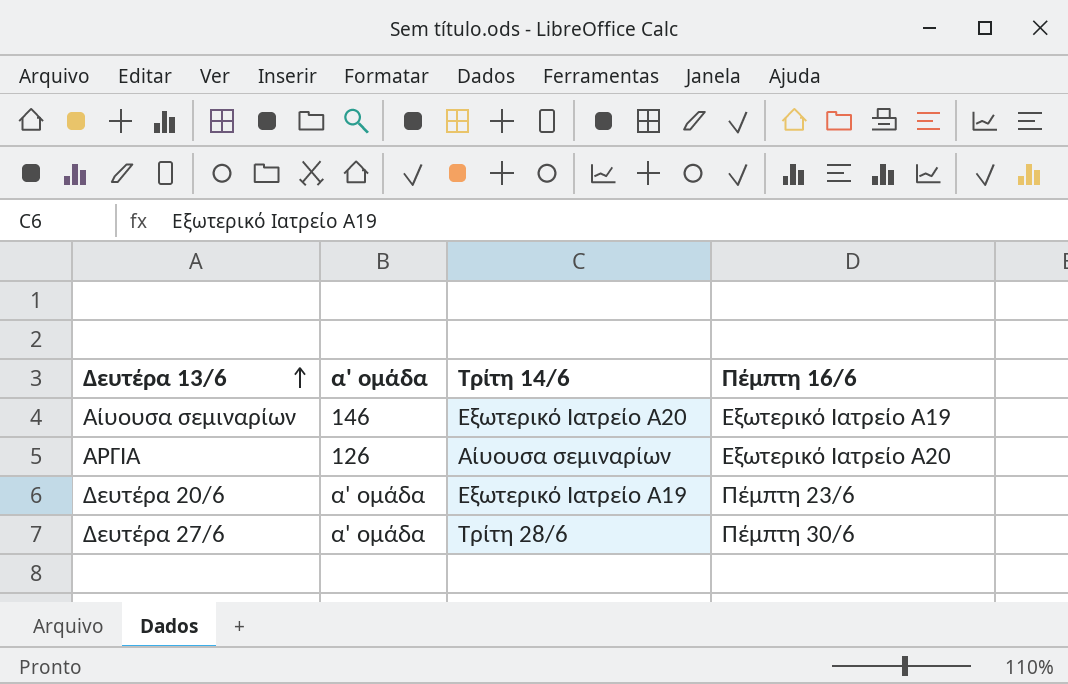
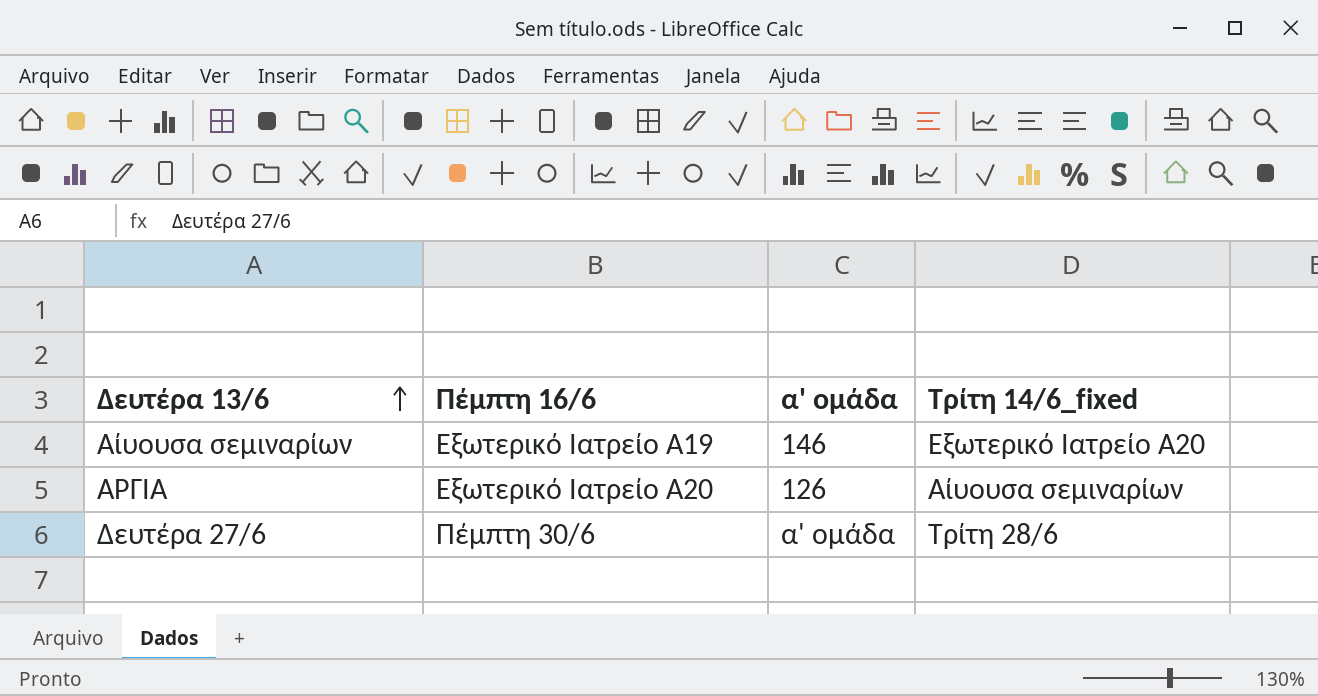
column Πέμπτη 16/6 | position: 4 -> 2
column name: Τρίτη 14/6 -> Τρίτη 14/6_fixed
row Δευτέρα 20/6: α' ομάδα | Εξωτερικό Ιατρείο Α19 | Πέμπτη 23/6 -> none

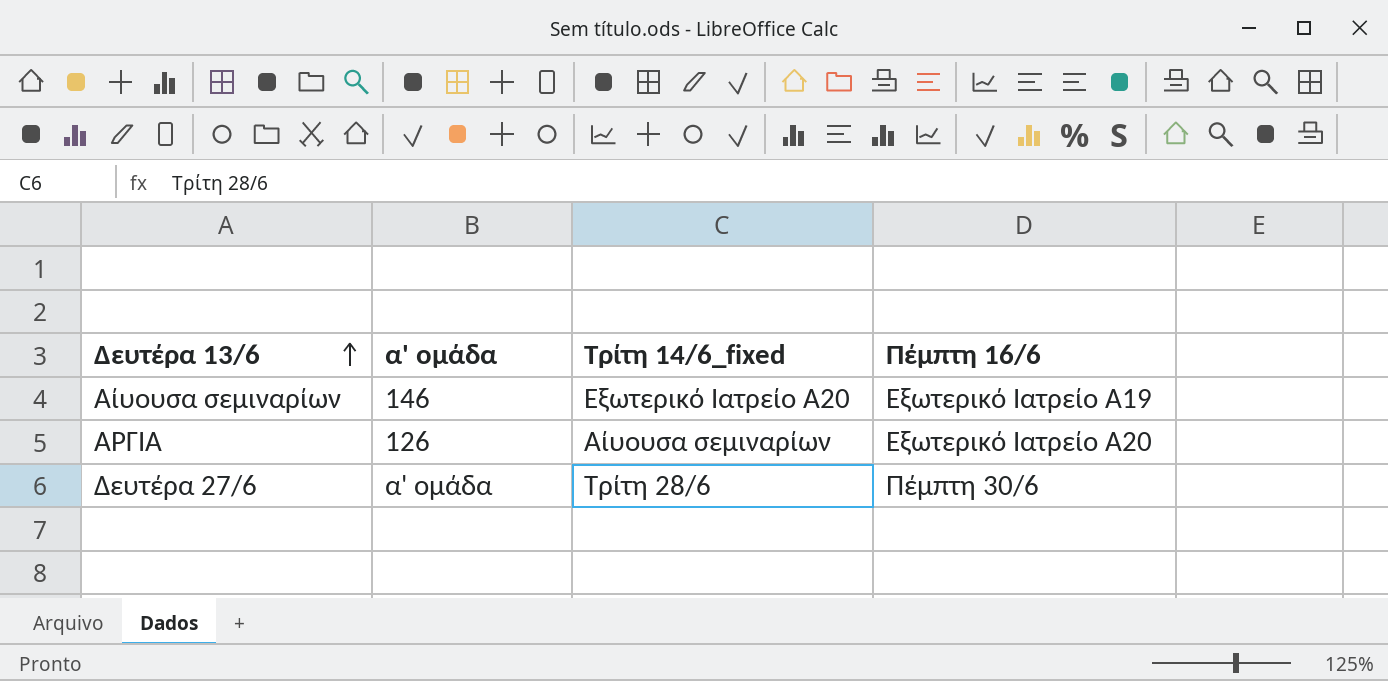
column Πέμπτη 16/6 | position: 2 -> 4

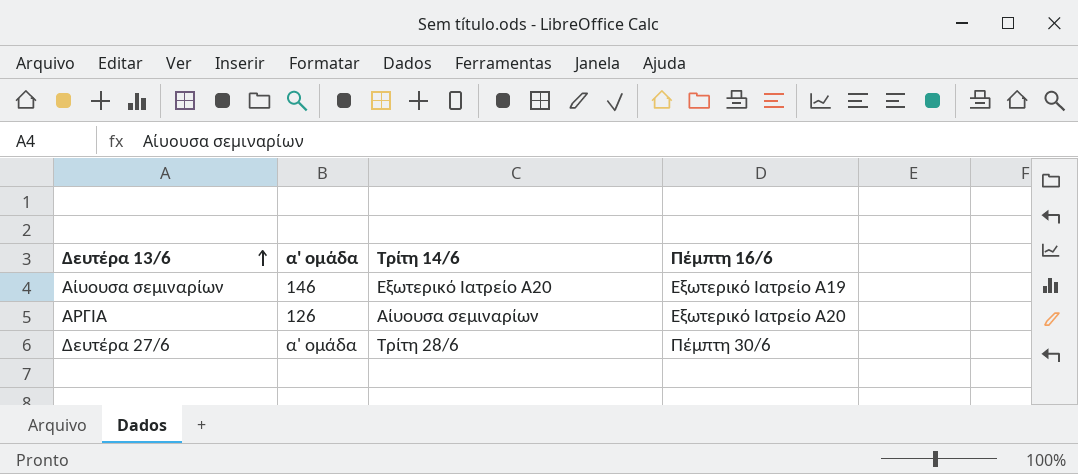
column name: Τρίτη 14/6_fixed -> Τρίτη 14/6

